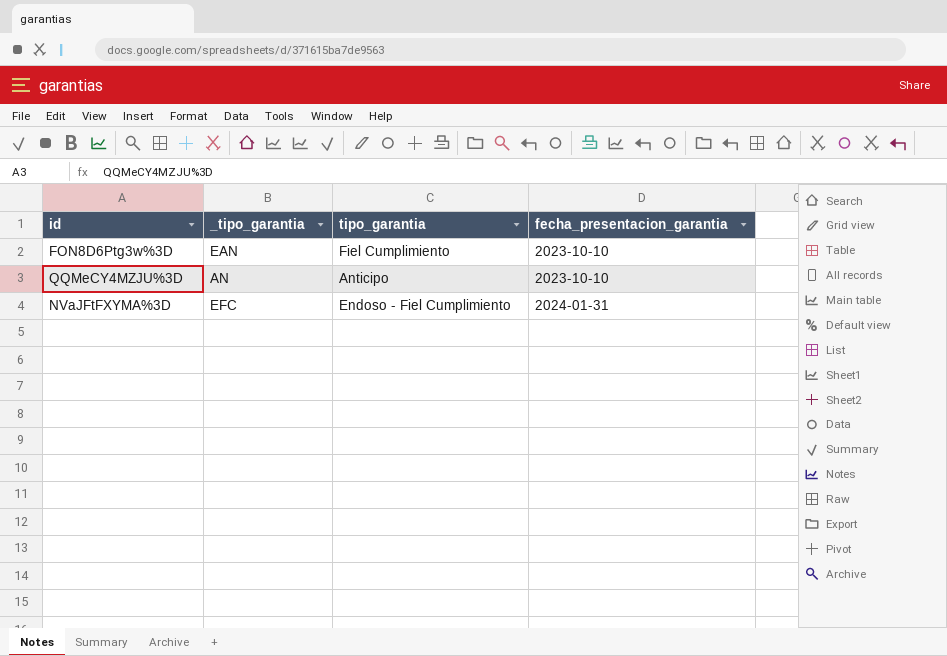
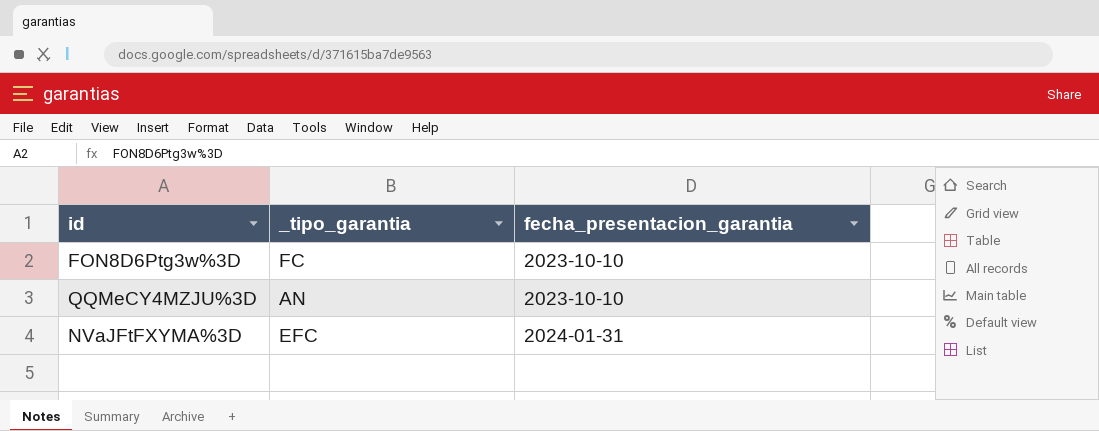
column tipo_garantia | position: 3 -> none
FON8D6Ptg3w%3D | _tipo_garantia: EAN -> FC

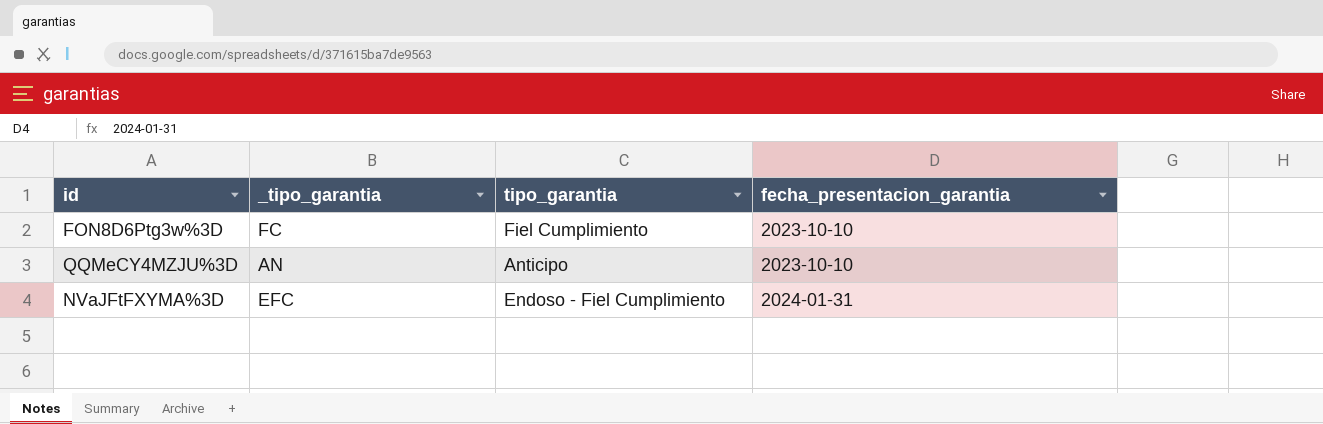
column tipo_garantia | position: none -> 3

